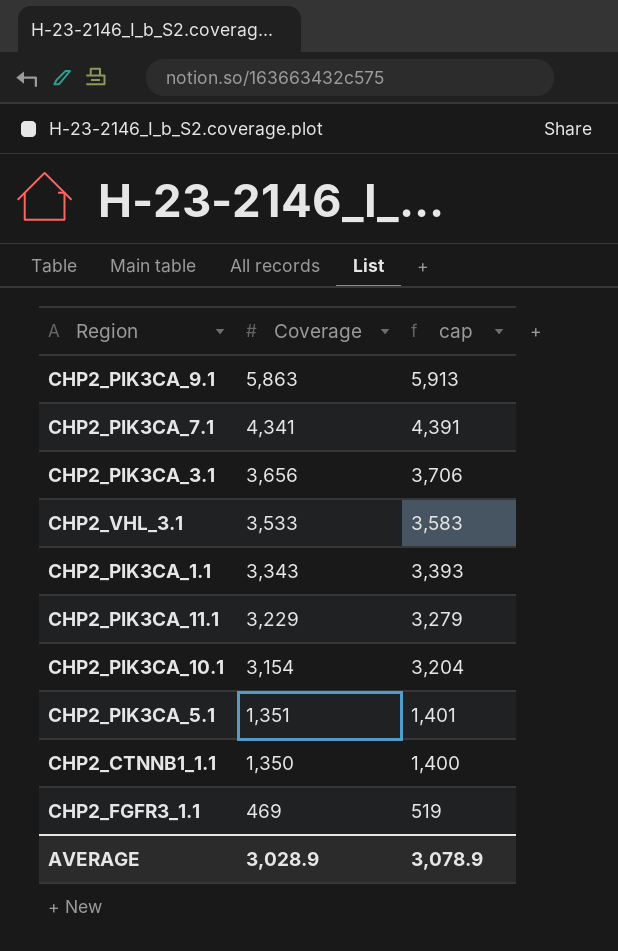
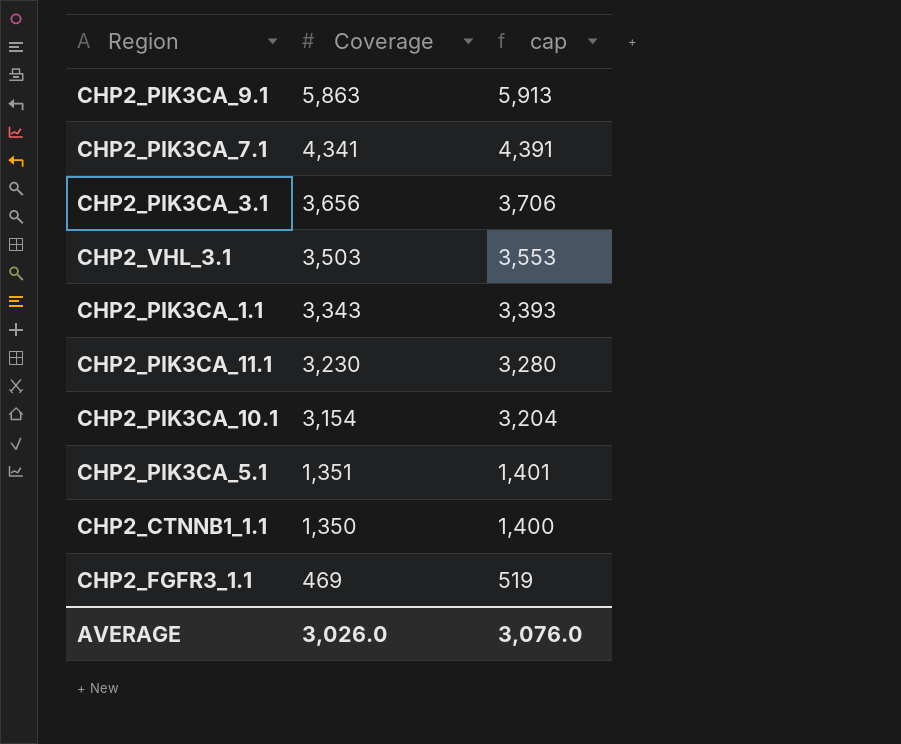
CHP2_VHL_3.1 | Coverage: 3,533 -> 3,503
CHP2_VHL_3.1 | cap: 3,583 -> 3,553
CHP2_PIK3CA_11.1 | Coverage: 3,229 -> 3,230
CHP2_PIK3CA_11.1 | cap: 3,279 -> 3,280
AVERAGE | Coverage: 3,028.9 -> 3,026.0
AVERAGE | cap: 3,078.9 -> 3,076.0

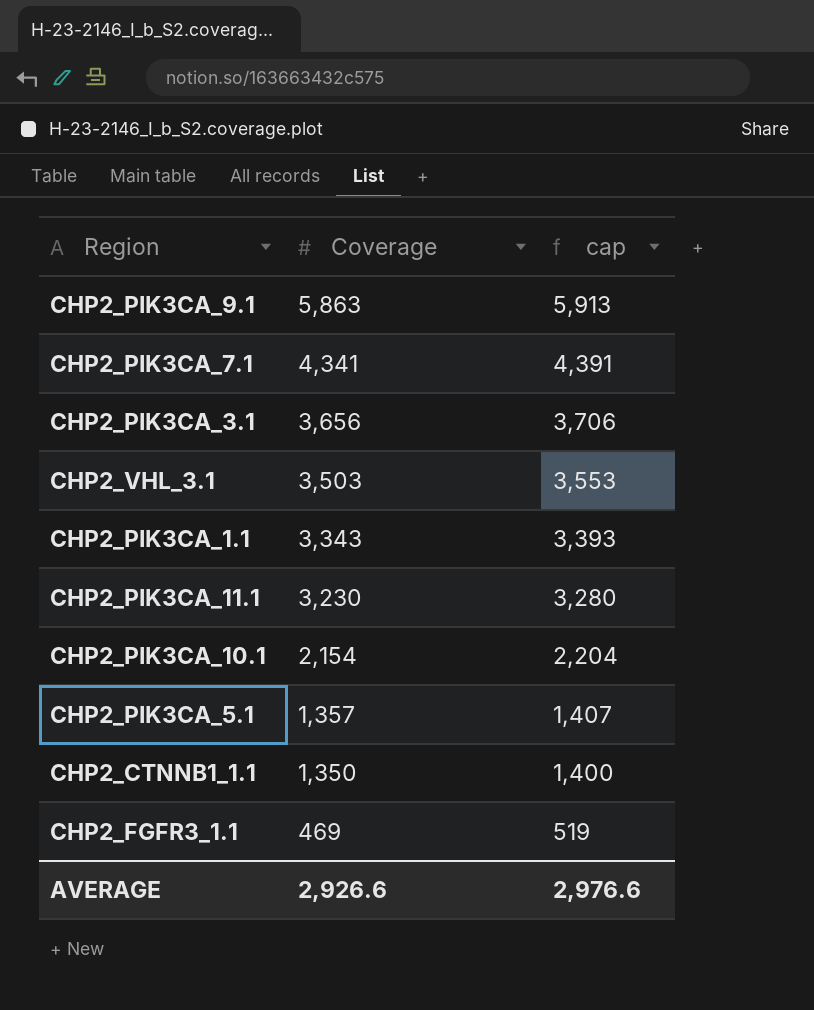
CHP2_PIK3CA_10.1 | Coverage: 3,154 -> 2,154
CHP2_PIK3CA_10.1 | cap: 3,204 -> 2,204
CHP2_PIK3CA_5.1 | Coverage: 1,351 -> 1,357
CHP2_PIK3CA_5.1 | cap: 1,401 -> 1,407
AVERAGE | Coverage: 3,026.0 -> 2,926.6
AVERAGE | cap: 3,076.0 -> 2,976.6

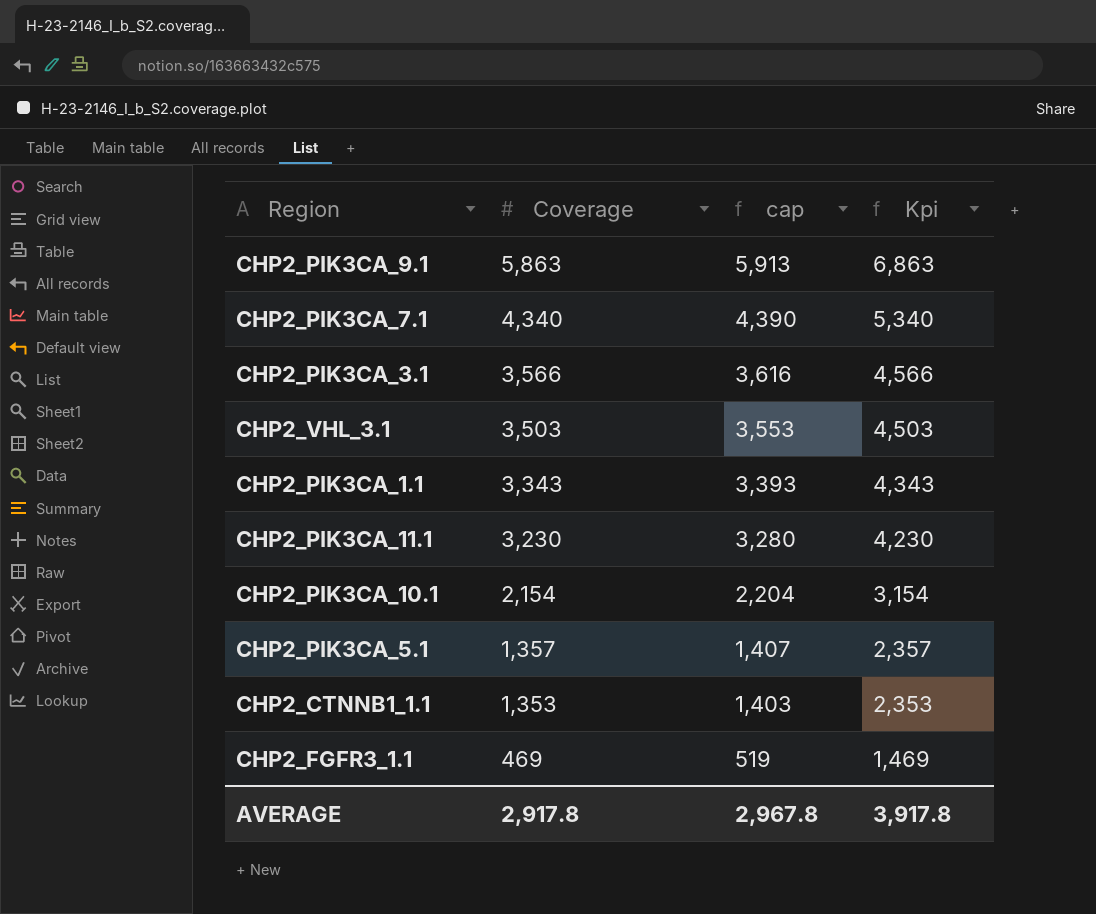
column Kpi | formula: none -> [Coverage] + 1000
CHP2_PIK3CA_7.1 | Coverage: 4,341 -> 4,340
CHP2_PIK3CA_7.1 | cap: 4,391 -> 4,390
CHP2_PIK3CA_3.1 | Coverage: 3,656 -> 3,566
CHP2_PIK3CA_3.1 | cap: 3,706 -> 3,616
CHP2_CTNNB1_1.1 | Coverage: 1,350 -> 1,353
CHP2_CTNNB1_1.1 | cap: 1,400 -> 1,403
AVERAGE | Coverage: 2,926.6 -> 2,917.8
AVERAGE | cap: 2,976.6 -> 2,967.8

